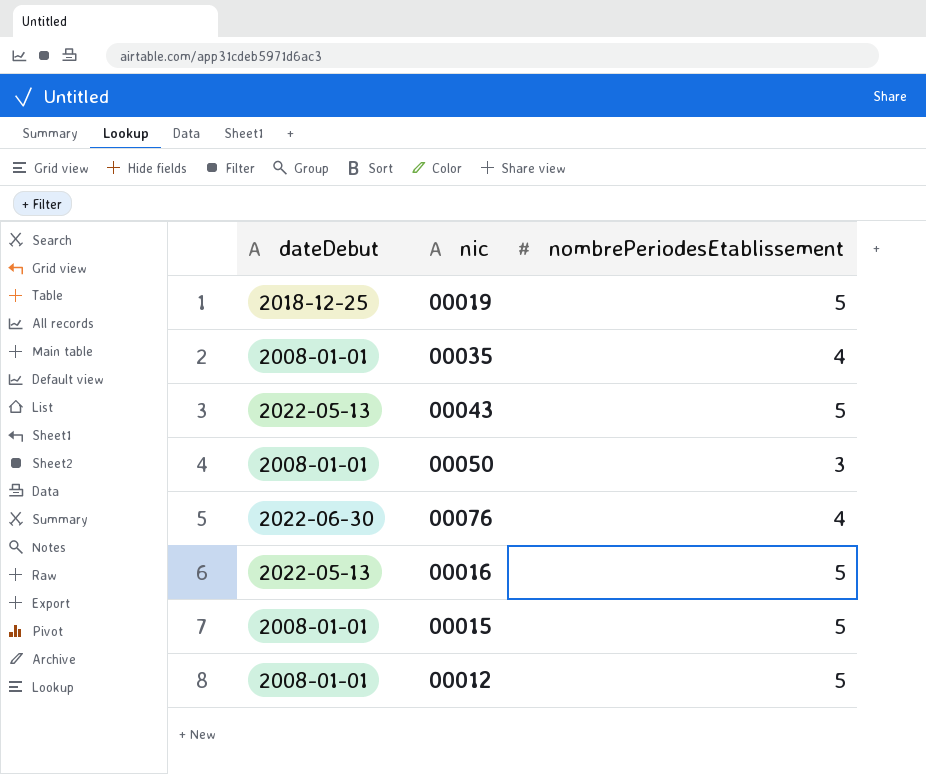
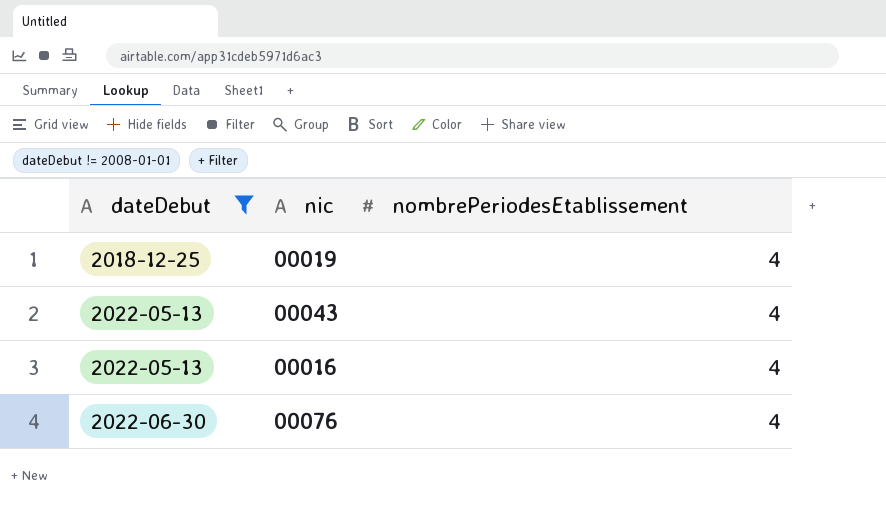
filter: none -> dateDebut != 2008-01-01
row order: none -> dateDebut ascending
00019 | nombrePeriodesEtablissement: 5 -> 4
00043 | nombrePeriodesEtablissement: 5 -> 4
00016 | nombrePeriodesEtablissement: 5 -> 4

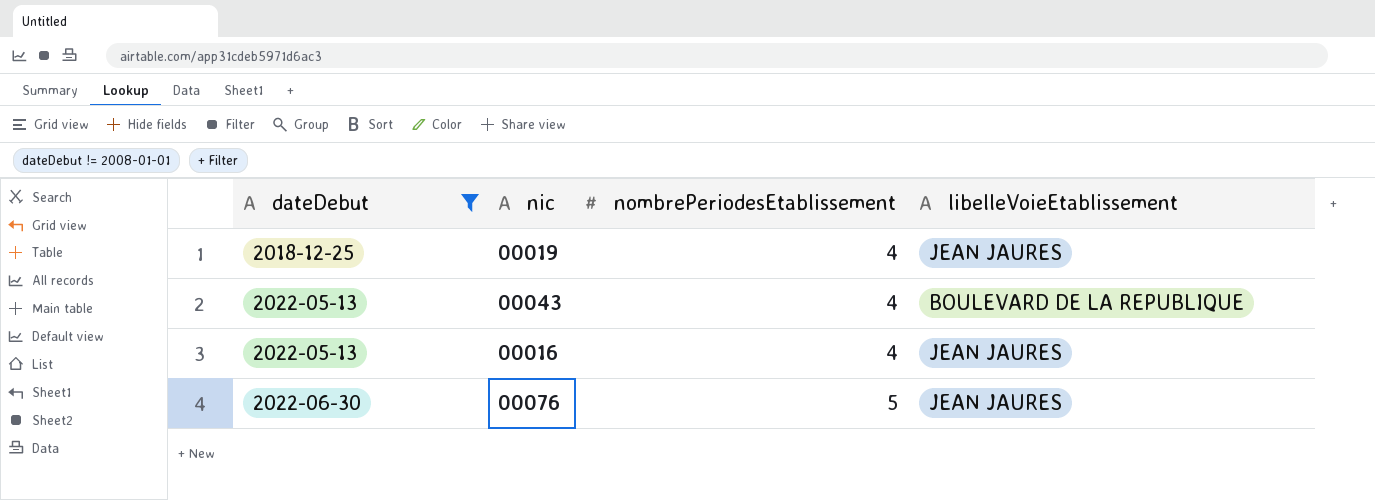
column libelleVoieEtablissement | position: none -> 4
00076 | nombrePeriodesEtablissement: 4 -> 5

